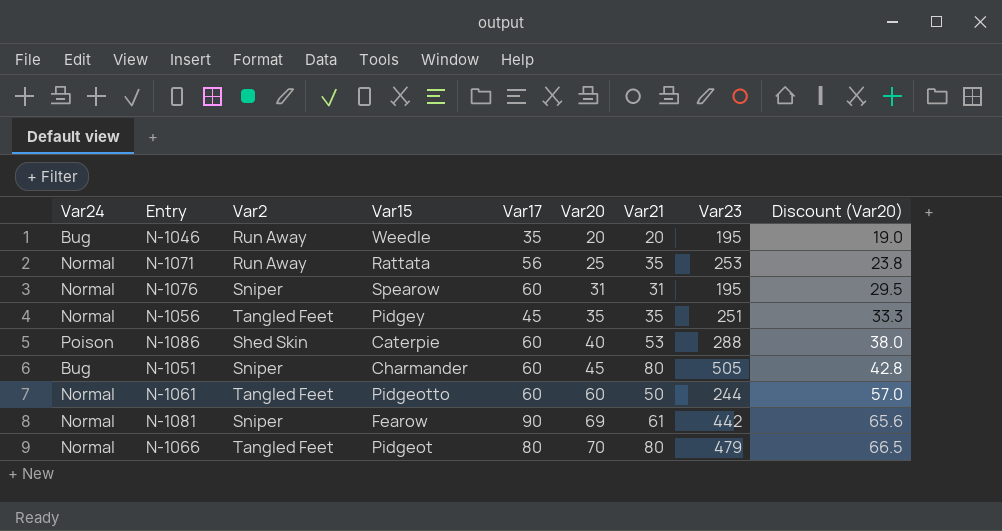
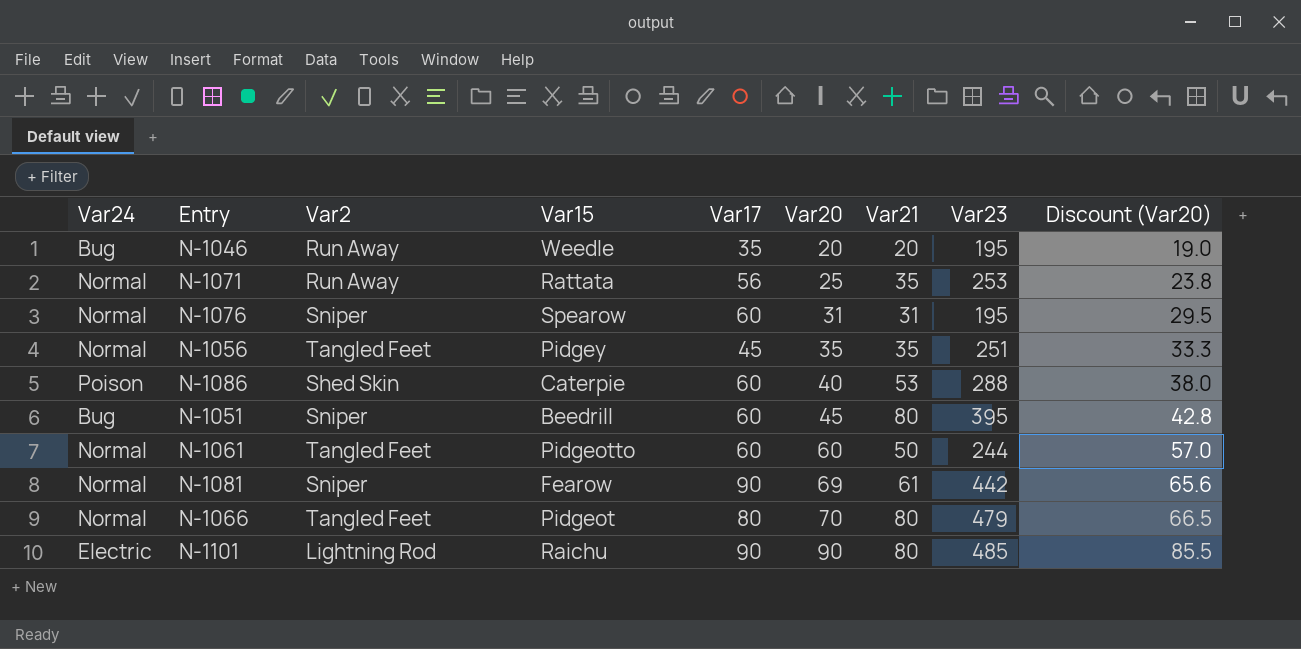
N-1051 | Var15: Charmander -> Beedrill
N-1051 | Var23: 505 -> 395
row N-1101: none -> Electric | Lightning Rod | Raichu | 90 | 90 | 80 | 485 | 85.5

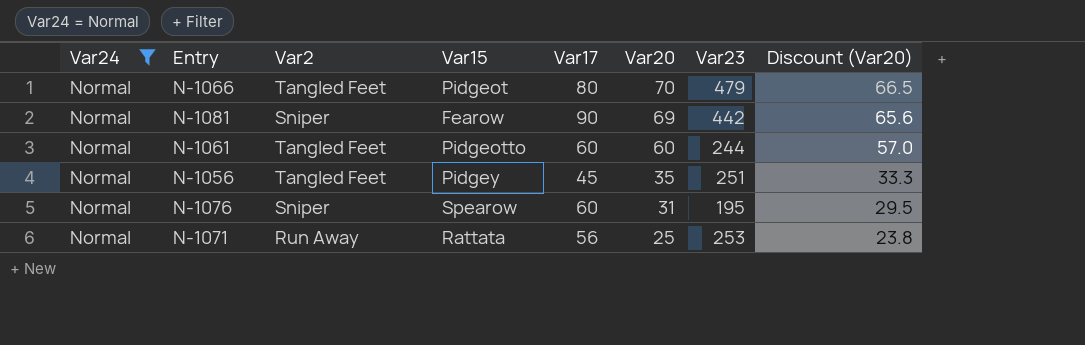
filter: none -> Var24 = Normal
row order: Var20 ascending -> Var20 descending
column Var21 | position: 7 -> none

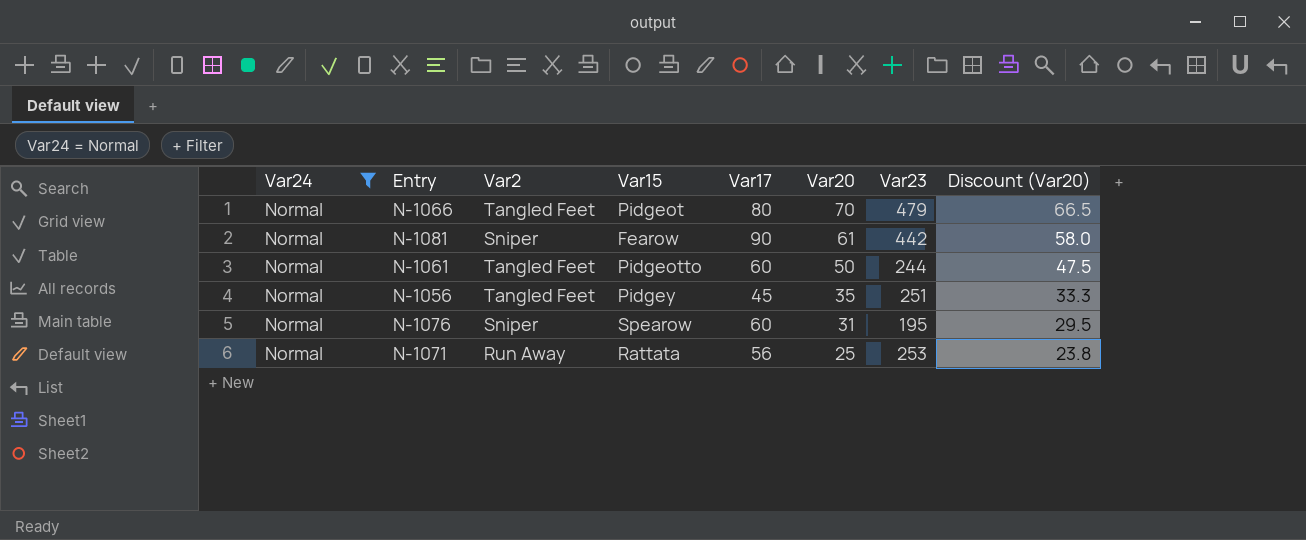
N-1081 | Var20: 69 -> 61
N-1081 | Discount (Var20): 65.6 -> 58.0
N-1061 | Var20: 60 -> 50
N-1061 | Discount (Var20): 57.0 -> 47.5

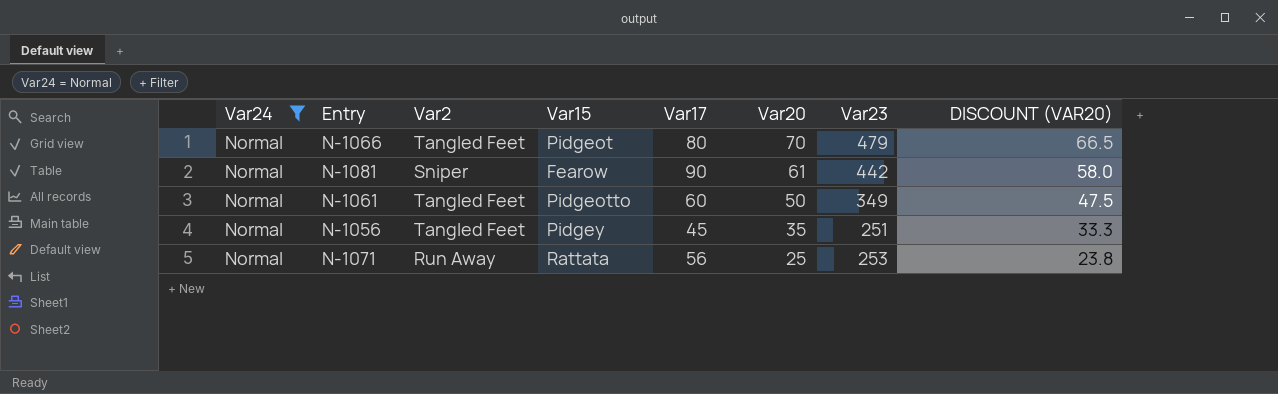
column name: Discount (Var20) -> DISCOUNT (VAR20)
row N-1076: Normal | Sniper | Spearow | 60 | 31 | 195 | 29.5 -> none
N-1061 | Var23: 244 -> 349

